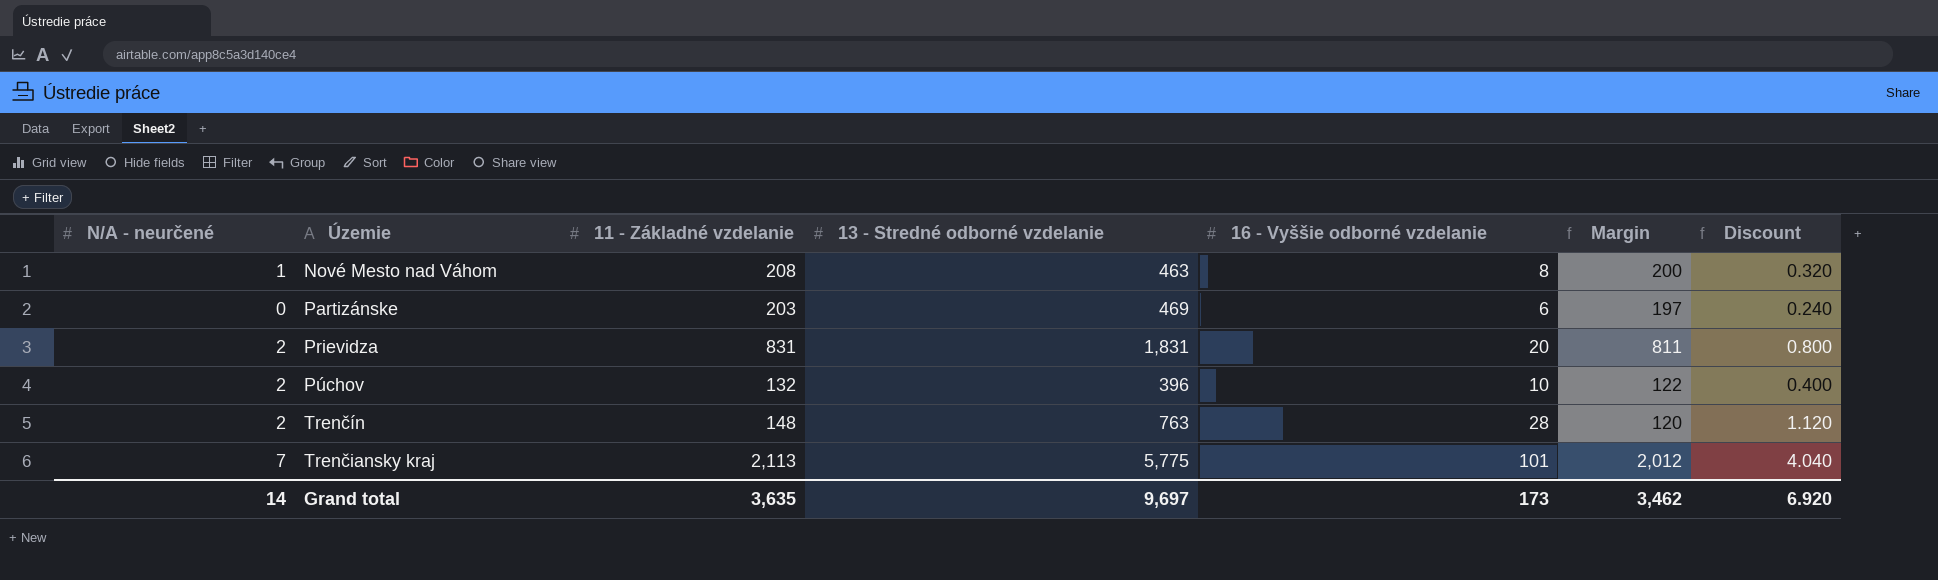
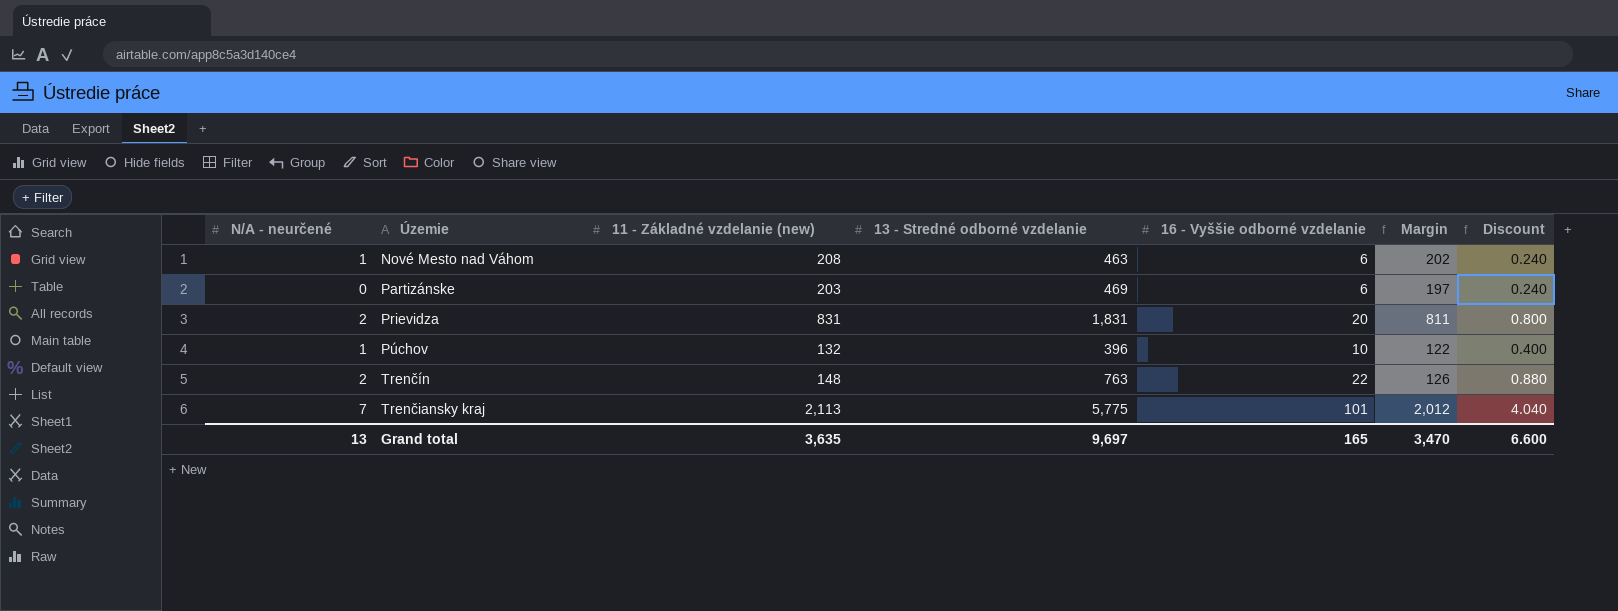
column name: 11 - Základné vzdelanie -> 11 - Základné vzdelanie (new)
Nové Mesto nad Váhom | 16 - Vyššie odborné vzdelanie: 8 -> 6
Nové Mesto nad Váhom | Margin: 200 -> 202
Nové Mesto nad Váhom | Discount: 0.320 -> 0.240
Púchov | N/A - neurčené: 2 -> 1
Trenčín | 16 - Vyššie odborné vzdelanie: 28 -> 22
Trenčín | Margin: 120 -> 126
Trenčín | Discount: 1.120 -> 0.880
Grand total | N/A - neurčené: 14 -> 13
Grand total | 16 - Vyššie odborné vzdelanie: 173 -> 165
Grand total | Margin: 3,462 -> 3,470
Grand total | Discount: 6.920 -> 6.600

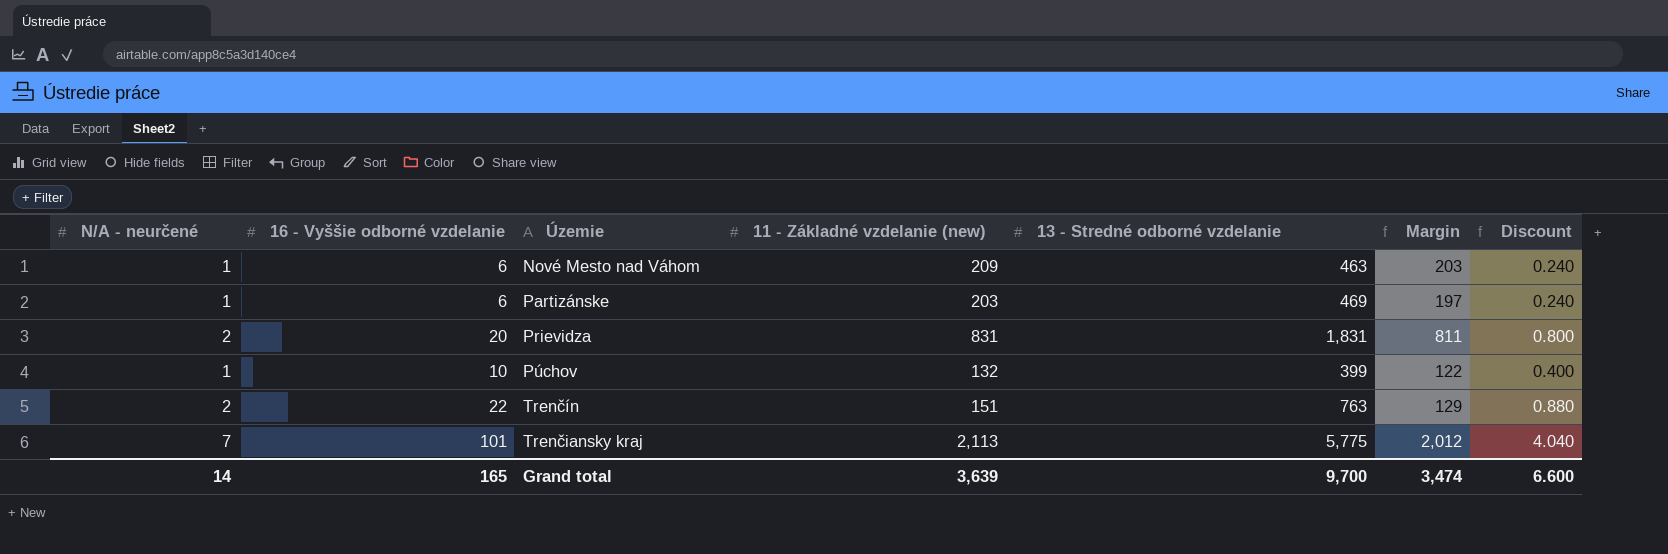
column 16 - Vyššie odborné vzdelanie | position: 5 -> 2
Nové Mesto nad Váhom | 11 - Základné vzdelanie (new): 208 -> 209
Nové Mesto nad Váhom | Margin: 202 -> 203
Partizánske | N/A - neurčené: 0 -> 1
Púchov | 13 - Stredné odborné vzdelanie: 396 -> 399
Trenčín | 11 - Základné vzdelanie (new): 148 -> 151
Trenčín | Margin: 126 -> 129
Grand total | N/A - neurčené: 13 -> 14
Grand total | 11 - Základné vzdelanie (new): 3,635 -> 3,639
Grand total | 13 - Stredné odborné vzdelanie: 9,697 -> 9,700
Grand total | Margin: 3,470 -> 3,474

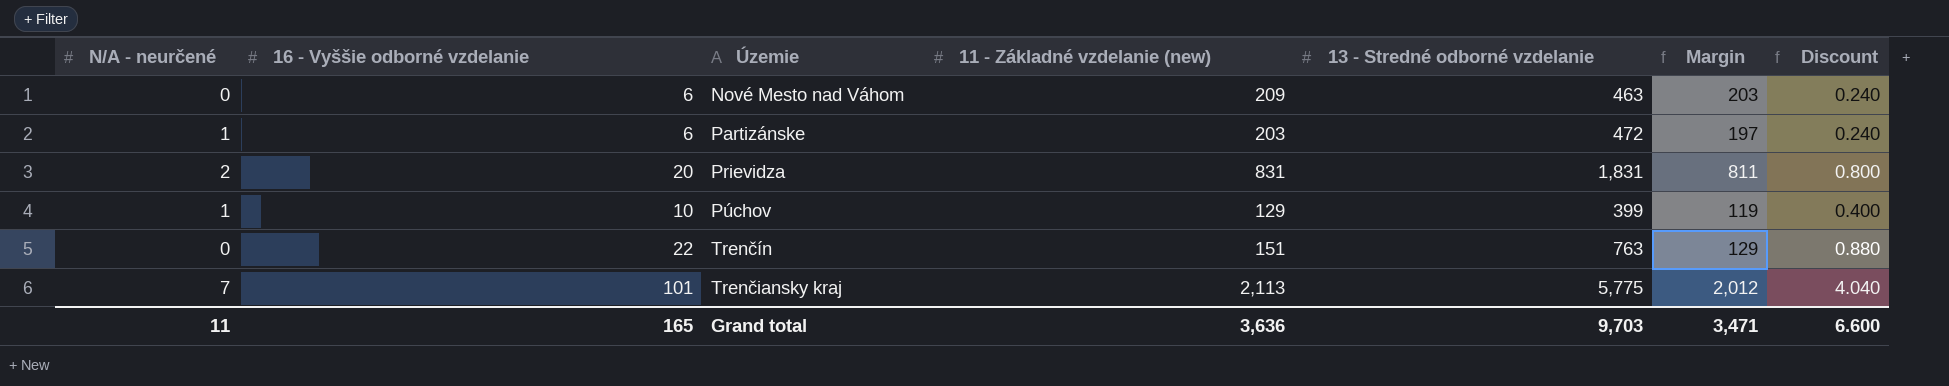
Nové Mesto nad Váhom | N/A - neurčené: 1 -> 0
Partizánske | 13 - Stredné odborné vzdelanie: 469 -> 472
Púchov | 11 - Základné vzdelanie (new): 132 -> 129
Púchov | Margin: 122 -> 119
Trenčín | N/A - neurčené: 2 -> 0
Grand total | N/A - neurčené: 14 -> 11
Grand total | 11 - Základné vzdelanie (new): 3,639 -> 3,636
Grand total | 13 - Stredné odborné vzdelanie: 9,700 -> 9,703
Grand total | Margin: 3,474 -> 3,471

